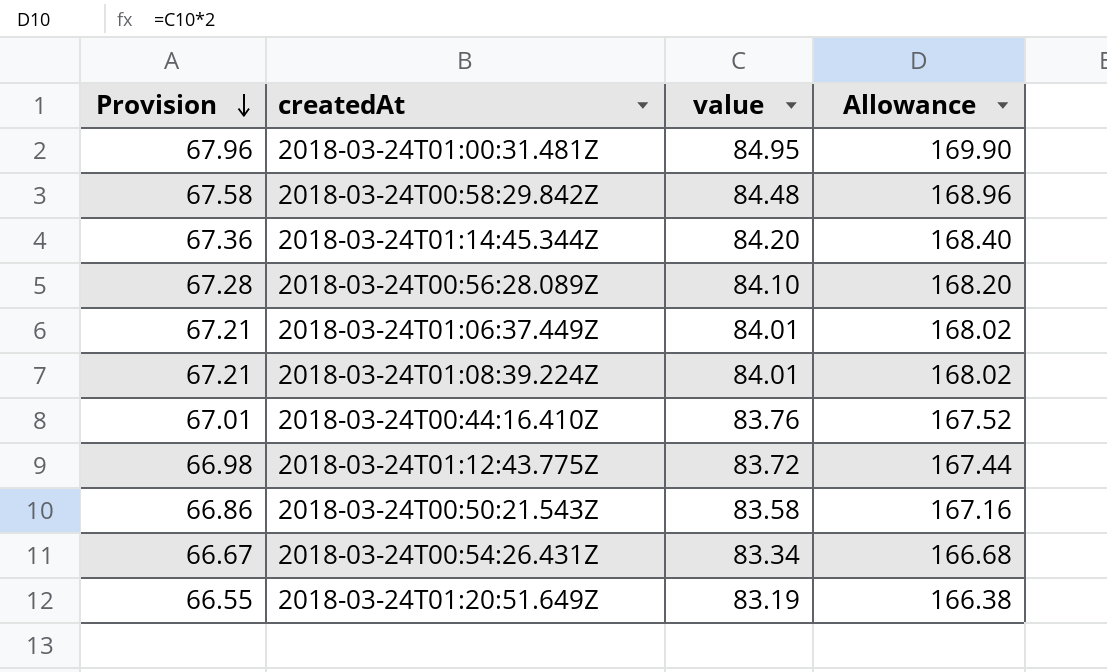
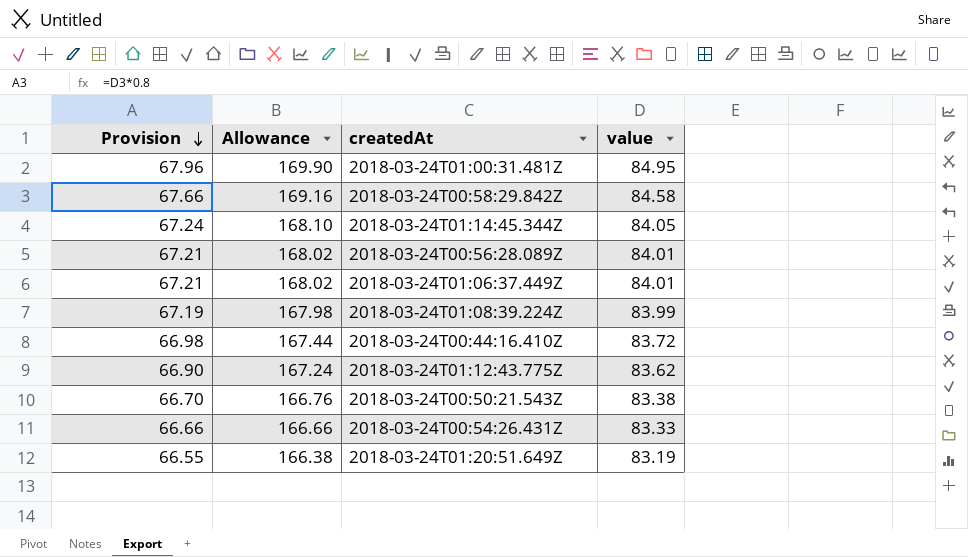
column Allowance | position: 4 -> 2
2018-03-24T00:58:29.842Z | Provision: 67.58 -> 67.66
2018-03-24T00:58:29.842Z | Allowance: 168.96 -> 169.16
2018-03-24T00:58:29.842Z | value: 84.48 -> 84.58
2018-03-24T01:14:45.344Z | Provision: 67.36 -> 67.24
2018-03-24T01:14:45.344Z | Allowance: 168.40 -> 168.10
2018-03-24T01:14:45.344Z | value: 84.20 -> 84.05
2018-03-24T00:56:28.089Z | Provision: 67.28 -> 67.21
2018-03-24T00:56:28.089Z | Allowance: 168.20 -> 168.02
2018-03-24T00:56:28.089Z | value: 84.10 -> 84.01
2018-03-24T01:08:39.224Z | Provision: 67.21 -> 67.19
2018-03-24T01:08:39.224Z | Allowance: 168.02 -> 167.98
2018-03-24T01:08:39.224Z | value: 84.01 -> 83.99
2018-03-24T00:44:16.410Z | Provision: 67.01 -> 66.98
2018-03-24T00:44:16.410Z | Allowance: 167.52 -> 167.44
2018-03-24T00:44:16.410Z | value: 83.76 -> 83.72
2018-03-24T01:12:43.775Z | Provision: 66.98 -> 66.90
2018-03-24T01:12:43.775Z | Allowance: 167.44 -> 167.24
2018-03-24T01:12:43.775Z | value: 83.72 -> 83.62
2018-03-24T00:50:21.543Z | Provision: 66.86 -> 66.70
2018-03-24T00:50:21.543Z | Allowance: 167.16 -> 166.76
2018-03-24T00:50:21.543Z | value: 83.58 -> 83.38
2018-03-24T00:54:26.431Z | Provision: 66.67 -> 66.66
2018-03-24T00:54:26.431Z | Allowance: 166.68 -> 166.66
2018-03-24T00:54:26.431Z | value: 83.34 -> 83.33

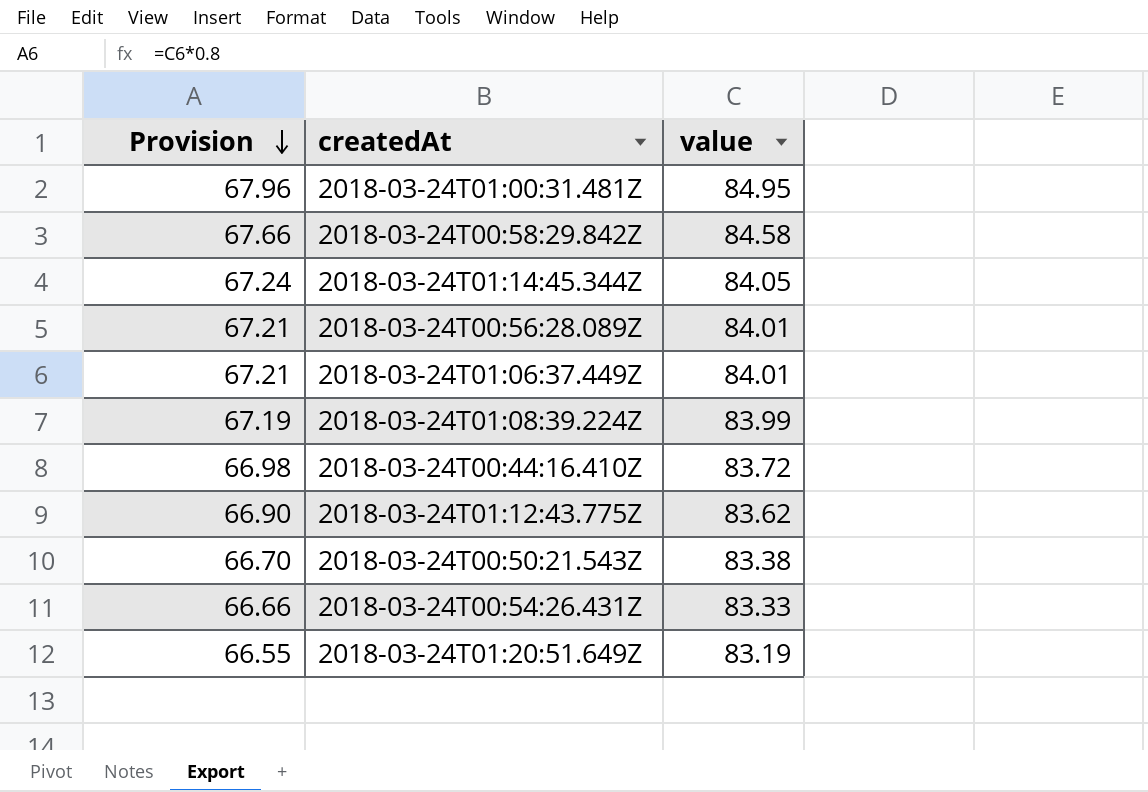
column Allowance | formula: [value] * 2 -> none

